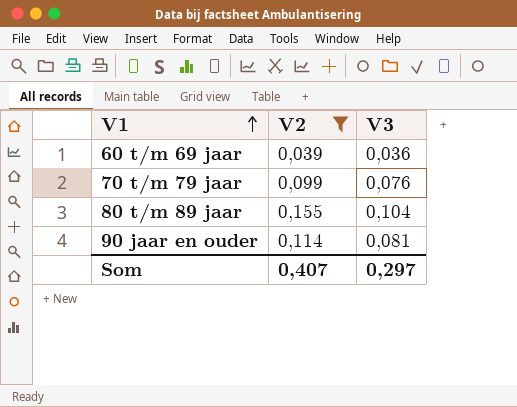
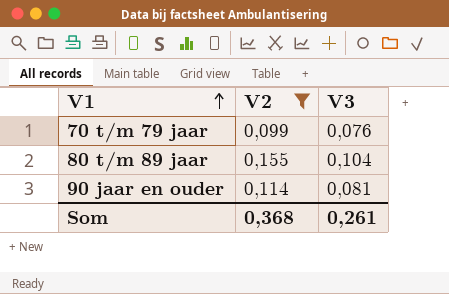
row 60 t/m 69 jaar: 0,039 | 0,036 -> none
Som | V2: 0,407 -> 0,368
Som | V3: 0,297 -> 0,261

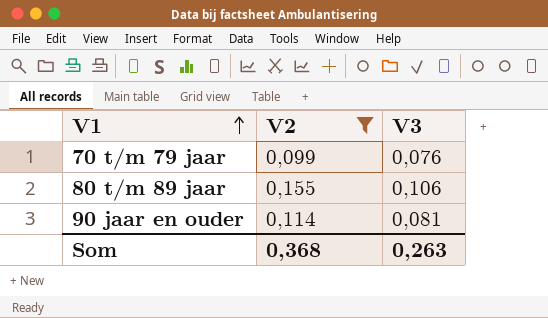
80 t/m 89 jaar | V3: 0,104 -> 0,106
Som | V3: 0,261 -> 0,263

